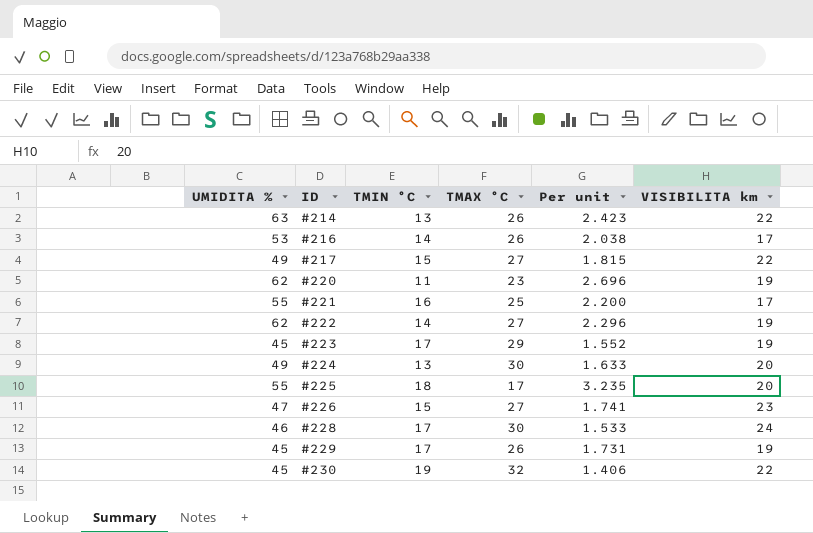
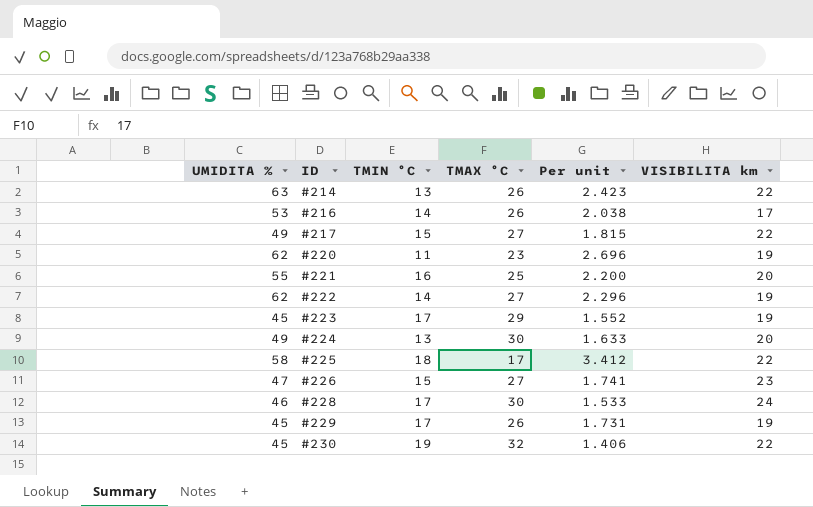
#221 | VISIBILITA km: 17 -> 20
#225 | UMIDITA %: 55 -> 58
#225 | Per unit: 3.235 -> 3.412
#225 | VISIBILITA km: 20 -> 22

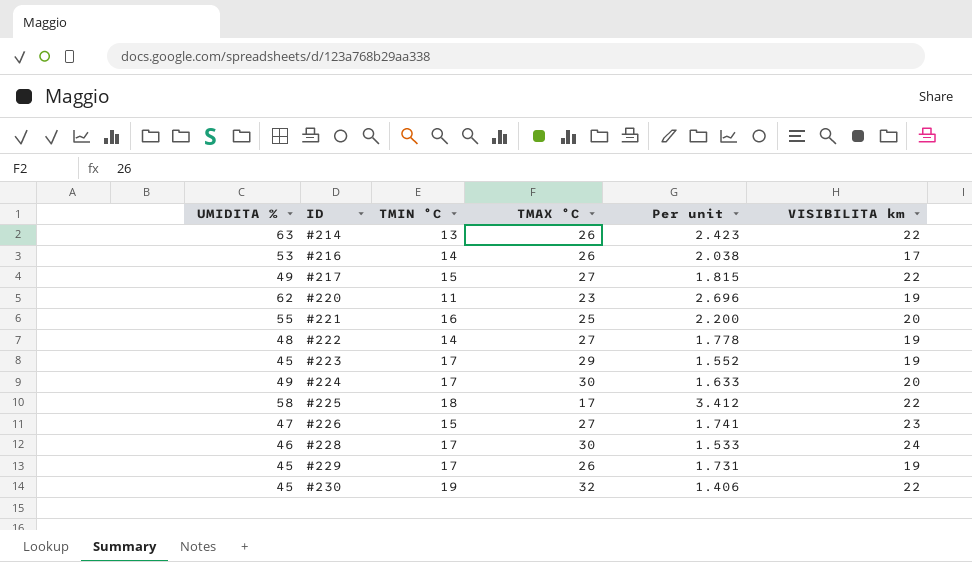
#222 | UMIDITA %: 62 -> 48
#222 | Per unit: 2.296 -> 1.778
#224 | TMIN °C: 13 -> 17

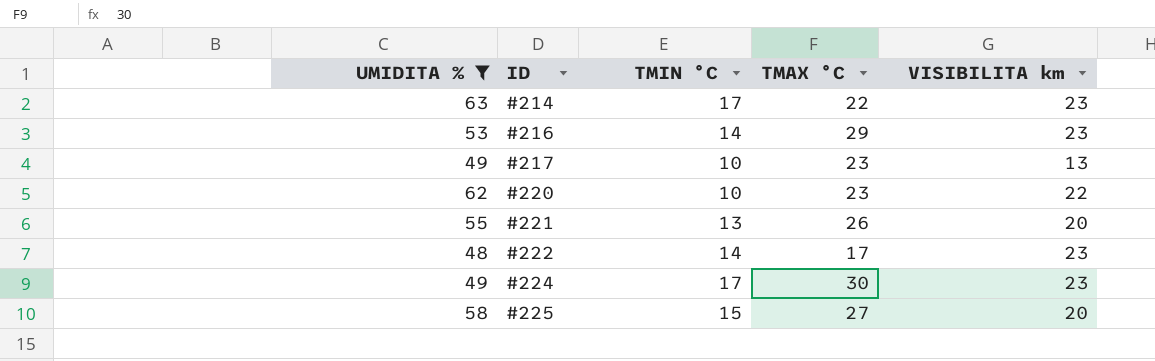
filter: none -> UMIDITA % >= 48
column Per unit | formula: [UMIDITA %] / [TMAX °C] -> none
#214 | TMIN °C: 13 -> 17
#214 | TMAX °C: 26 -> 22
#214 | VISIBILITA km: 22 -> 23
#216 | TMAX °C: 26 -> 29
#216 | VISIBILITA km: 17 -> 23
#217 | TMIN °C: 15 -> 10
#217 | TMAX °C: 27 -> 23
#217 | VISIBILITA km: 22 -> 13
#220 | TMIN °C: 11 -> 10
#220 | VISIBILITA km: 19 -> 22
#221 | TMIN °C: 16 -> 13
#221 | TMAX °C: 25 -> 26
#222 | TMAX °C: 27 -> 17
#222 | VISIBILITA km: 19 -> 23
#224 | VISIBILITA km: 20 -> 23
#225 | TMIN °C: 18 -> 15
#225 | TMAX °C: 17 -> 27
#225 | VISIBILITA km: 22 -> 20

